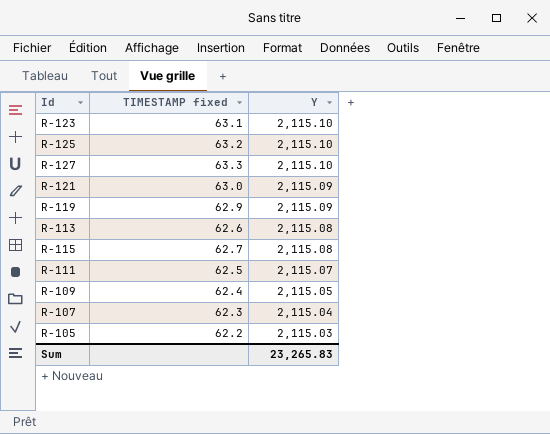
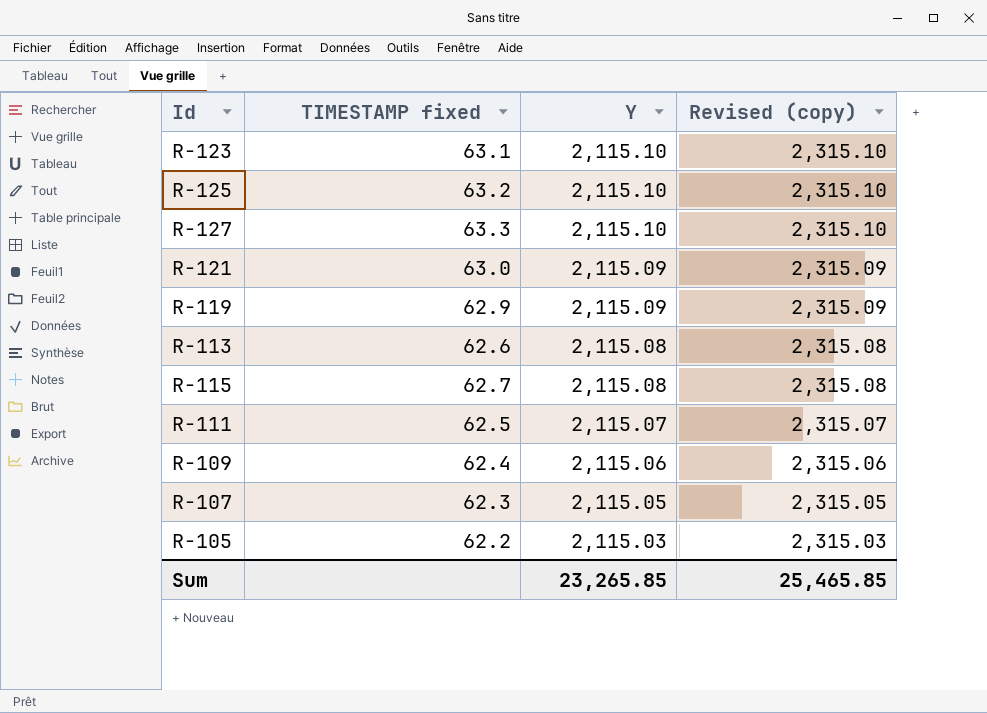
column Revised (copy) | formula: none -> [Y] + 200
R-109 | Y: 2,115.05 -> 2,115.06
R-107 | Y: 2,115.04 -> 2,115.05
Sum | Y: 23,265.83 -> 23,265.85

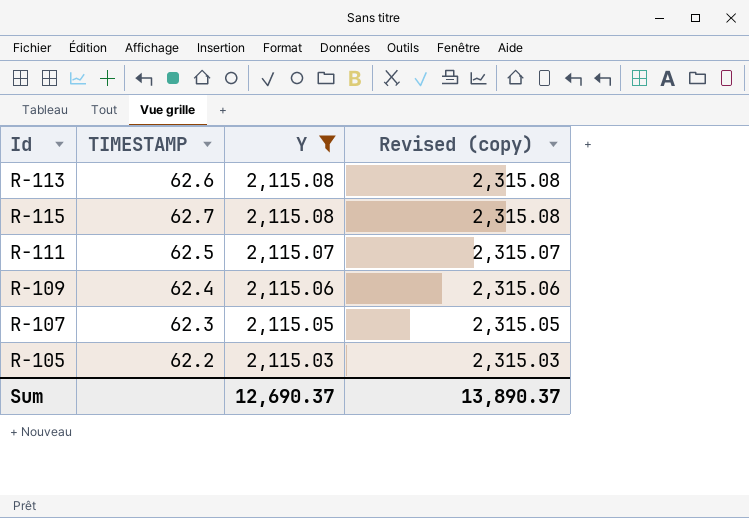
filter: none -> Y <= 2,115.08
column name: TIMESTAMP fixed -> TIMESTAMP
Sum | Y: 23,265.85 -> 12,690.37
Sum | Revised (copy): 25,465.85 -> 13,890.37

